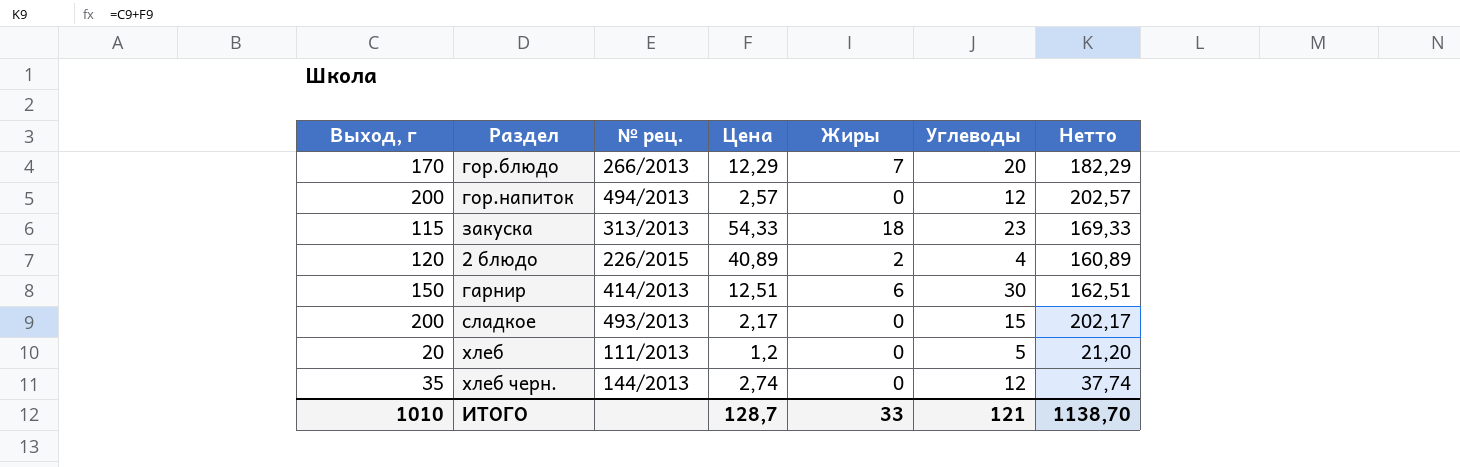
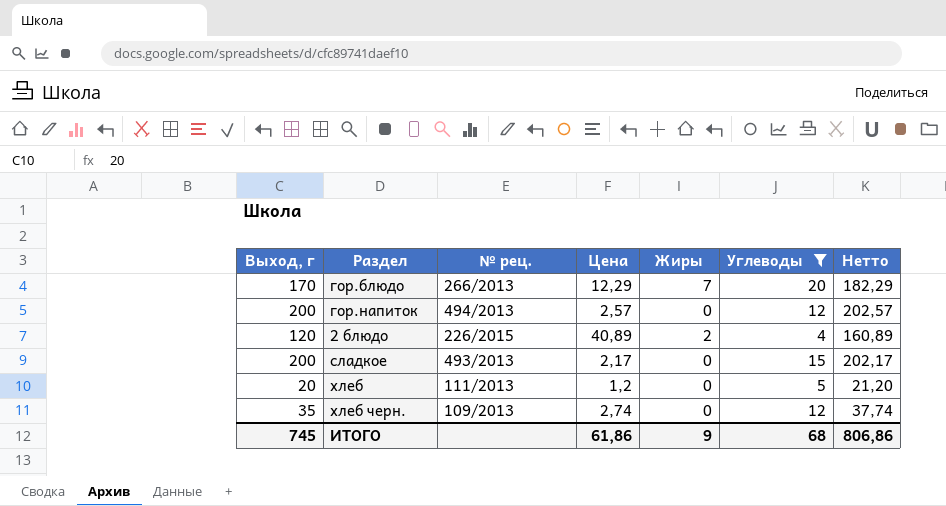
filter: none -> Углеводы <= 20
хлеб черн. | № рец.: 144/2013 -> 109/2013
ИТОГО | Выход, г: 1010 -> 745
ИТОГО | Цена: 128,7 -> 61,86
ИТОГО | Жиры: 33 -> 9
ИТОГО | Углеводы: 121 -> 68
ИТОГО | Нетто: 1138,70 -> 806,86

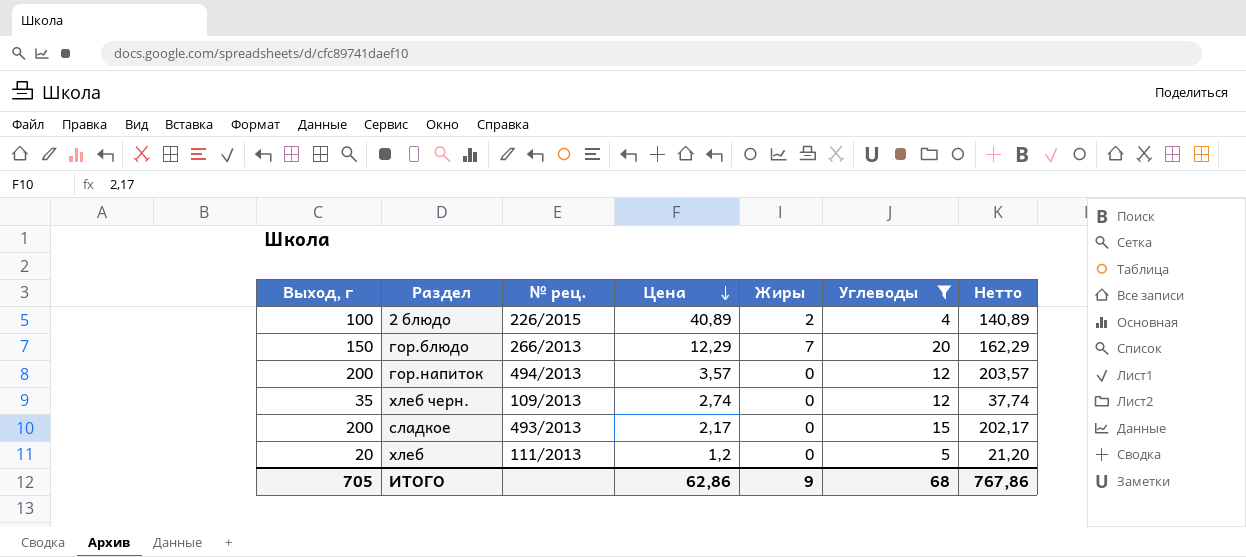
row order: none -> Цена descending
2 блюдо | Выход, г: 120 -> 100
2 блюдо | Нетто: 160,89 -> 140,89
гор.блюдо | Выход, г: 170 -> 150
гор.блюдо | Нетто: 182,29 -> 162,29
гор.напиток | Цена: 2,57 -> 3,57
гор.напиток | Нетто: 202,57 -> 203,57
ИТОГО | Выход, г: 745 -> 705
ИТОГО | Цена: 61,86 -> 62,86
ИТОГО | Нетто: 806,86 -> 767,86

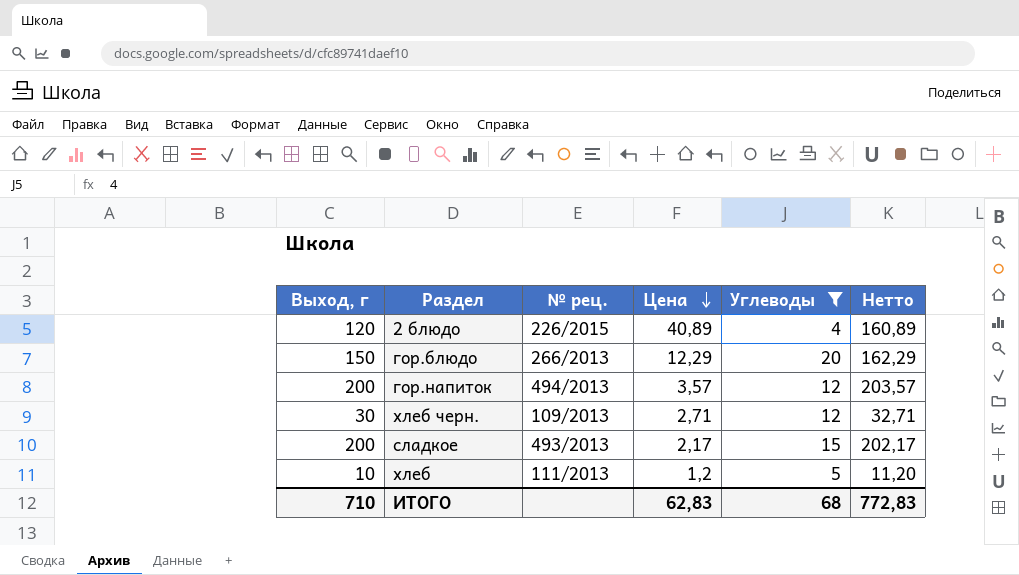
column Жиры | position: 5 -> none
2 блюдо | Выход, г: 100 -> 120
2 блюдо | Нетто: 140,89 -> 160,89
хлеб черн. | Выход, г: 35 -> 30
хлеб черн. | Цена: 2,74 -> 2,71
хлеб черн. | Нетто: 37,74 -> 32,71
хлеб | Выход, г: 20 -> 10
хлеб | Нетто: 21,20 -> 11,20
ИТОГО | Выход, г: 705 -> 710
ИТОГО | Цена: 62,86 -> 62,83
ИТОГО | Нетто: 767,86 -> 772,83

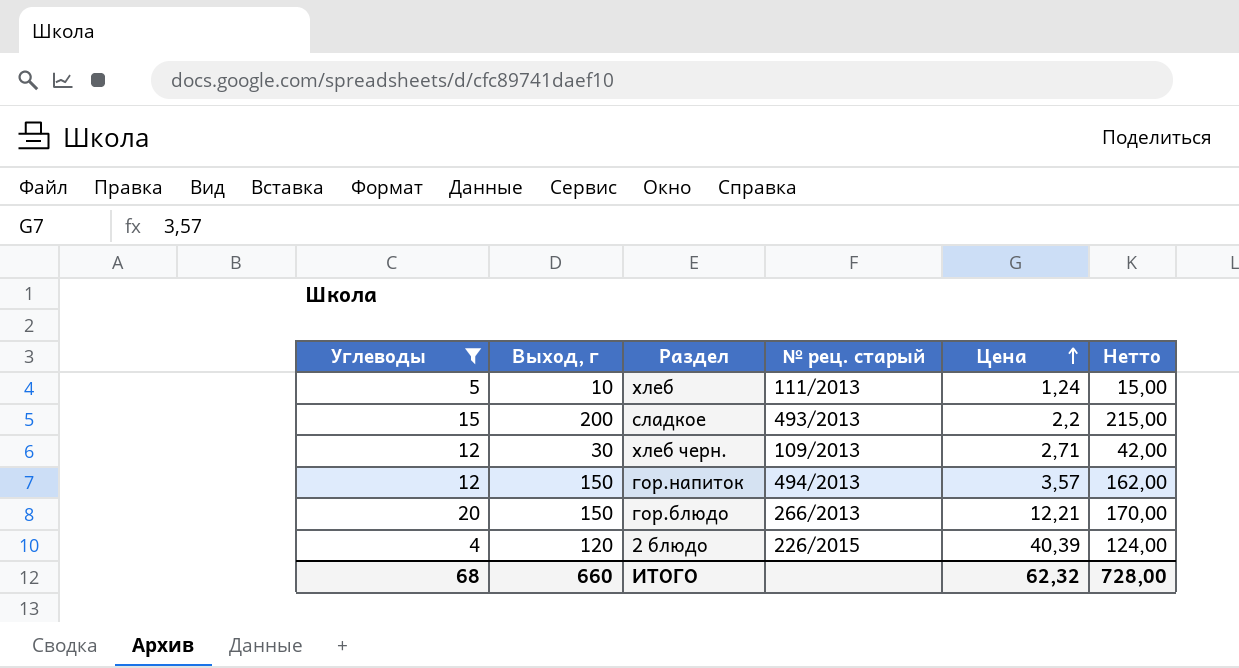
row order: Цена descending -> Цена ascending
column Углеводы | position: 5 -> 1
column name: № рец. -> № рец. старый
column Нетто | formula: [Выход, г] + [Цена] -> [Углеводы] + [Выход, г]
хлеб | Цена: 1,2 -> 1,24
сладкое | Цена: 2,17 -> 2,2
гор.напиток | Выход, г: 200 -> 150
гор.блюдо | Цена: 12,29 -> 12,21
2 блюдо | Цена: 40,89 -> 40,39
ИТОГО | Выход, г: 710 -> 660
ИТОГО | Цена: 62,83 -> 62,32
ИТОГО | Нетто: 772,83 -> 728,00

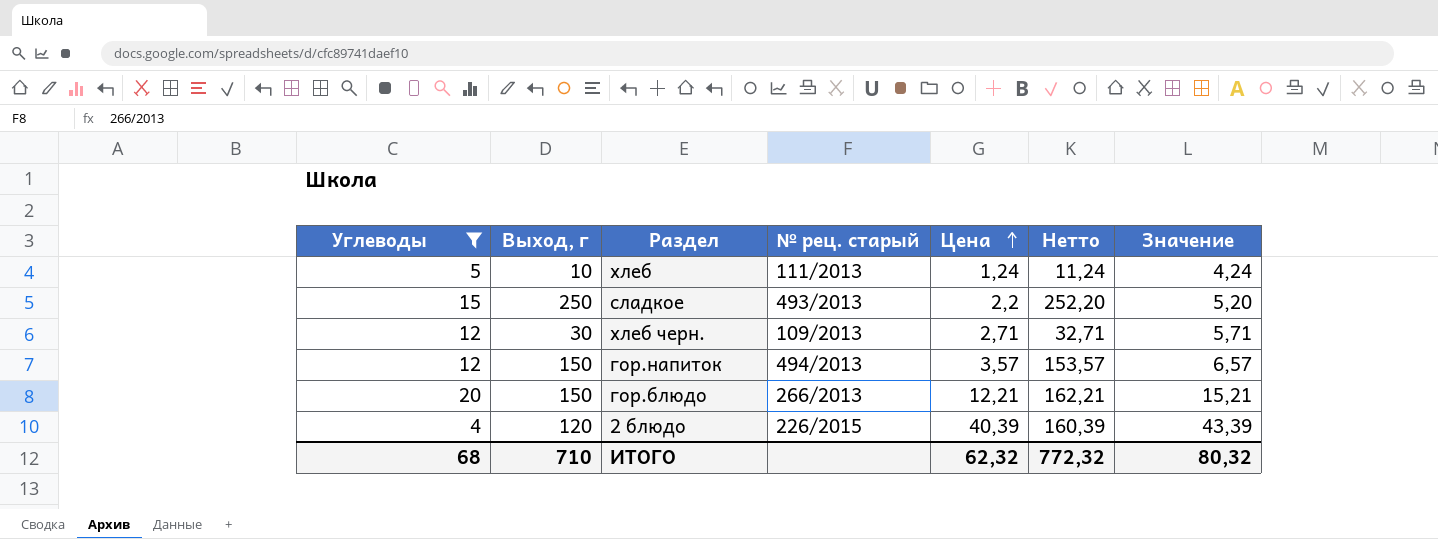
column Нетто | formula: [Углеводы] + [Выход, г] -> [Выход, г] + [Цена]
column Значение | formula: none -> [Цена] + 3
сладкое | Выход, г: 200 -> 250
ИТОГО | Выход, г: 660 -> 710
ИТОГО | Нетто: 728,00 -> 772,32

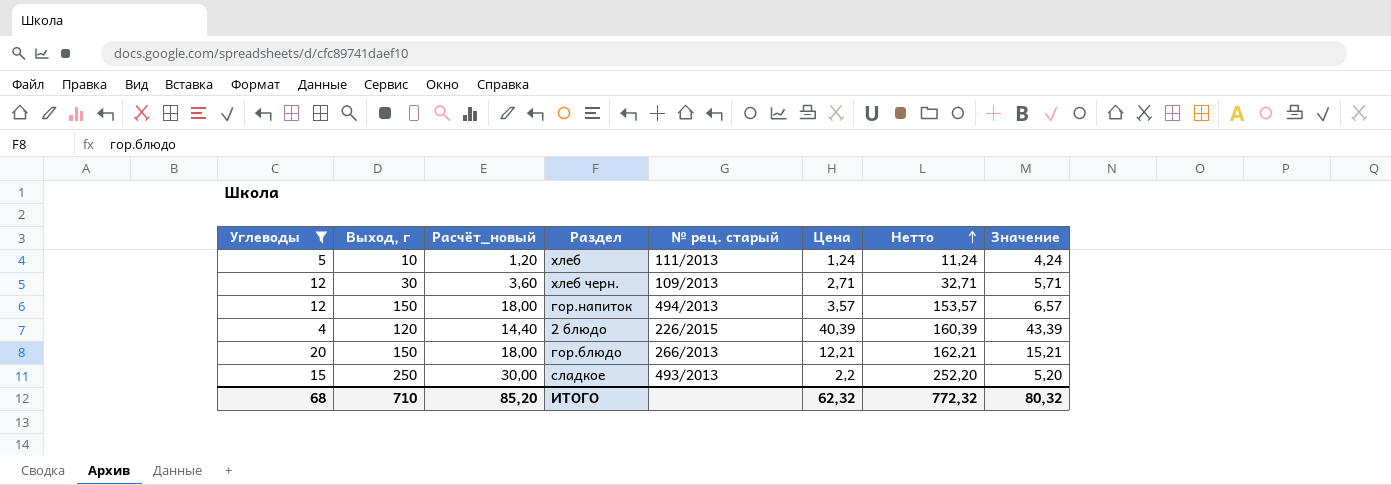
row order: Цена ascending -> Нетто ascending
column Расчёт_новый | formula: none -> [Выход, г] * 0,12

